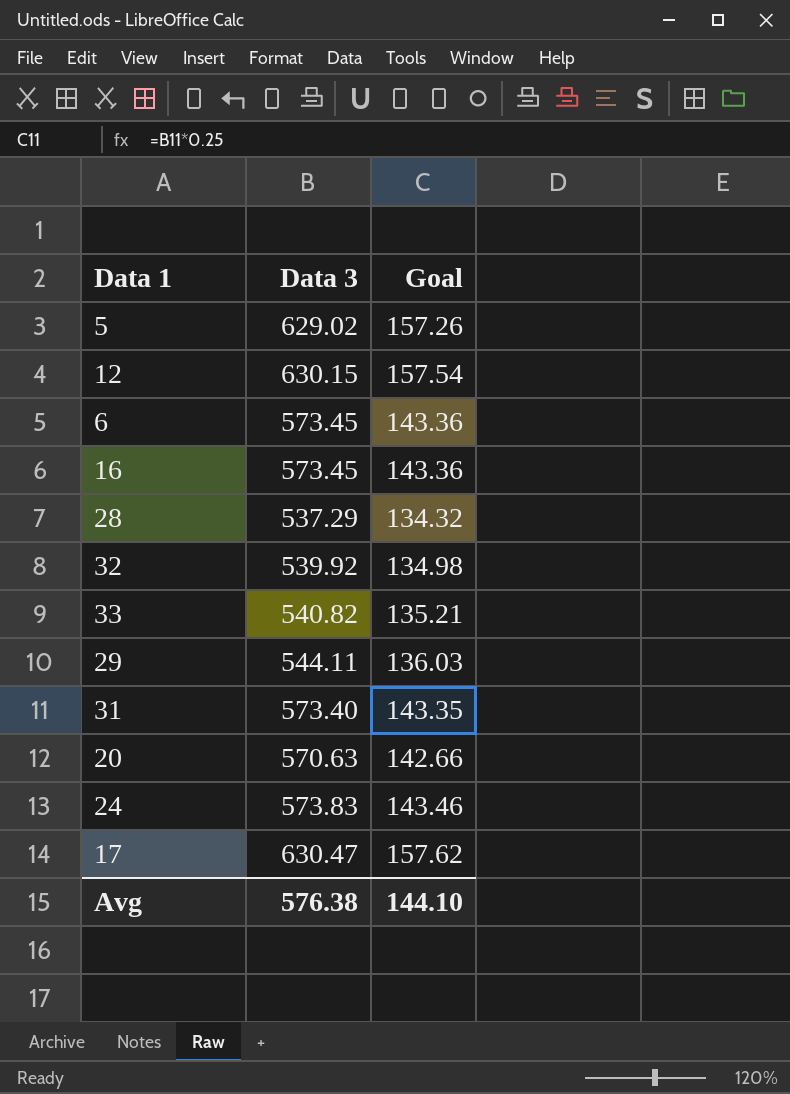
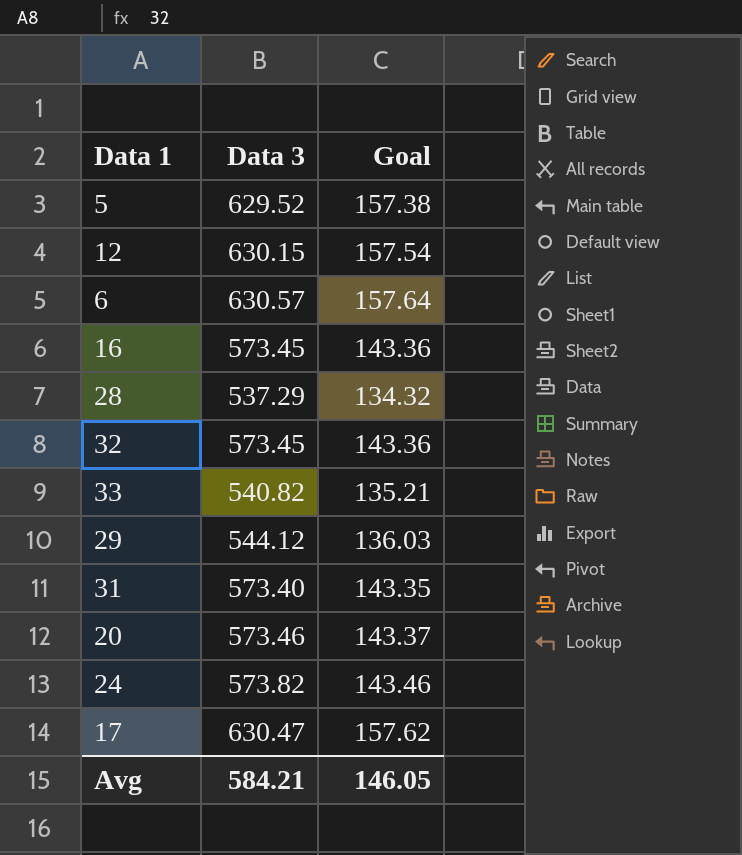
5 | Data 3: 629.02 -> 629.52
5 | Goal: 157.26 -> 157.38
6 | Data 3: 573.45 -> 630.57
6 | Goal: 143.36 -> 157.64
32 | Data 3: 539.92 -> 573.45
32 | Goal: 134.98 -> 143.36
29 | Data 3: 544.11 -> 544.12
20 | Data 3: 570.63 -> 573.46
20 | Goal: 142.66 -> 143.37
24 | Data 3: 573.83 -> 573.82
Avg | Data 3: 576.38 -> 584.21
Avg | Goal: 144.10 -> 146.05

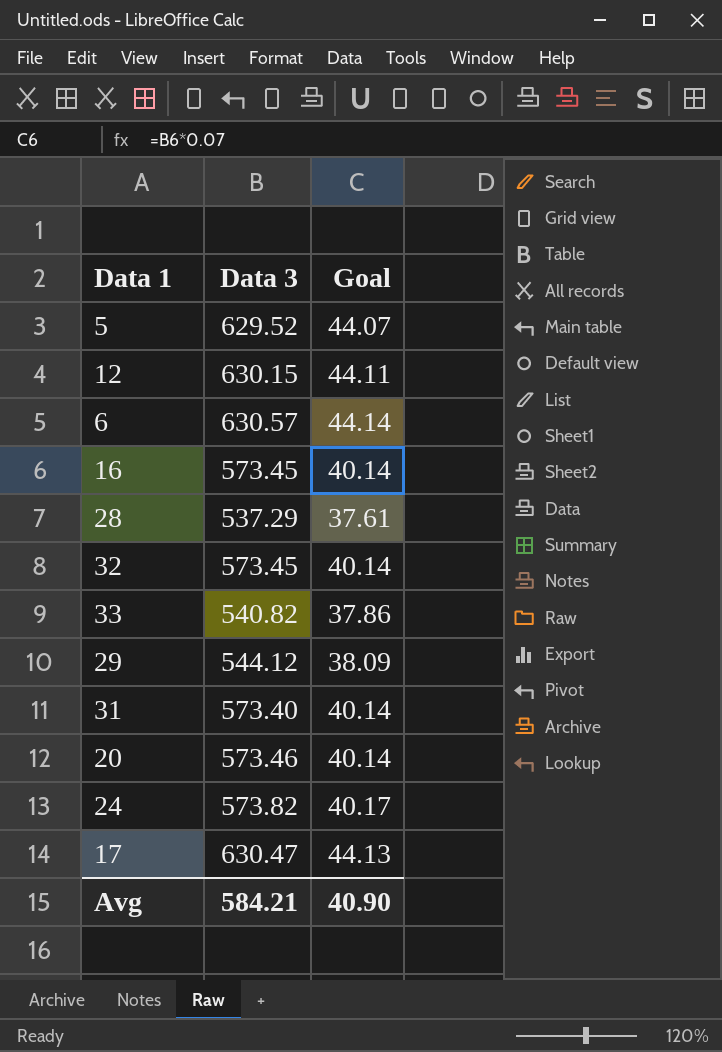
column Goal | formula: [Data 3] * 0.25 -> [Data 3] * 0.07
Avg | Goal: 146.05 -> 40.90

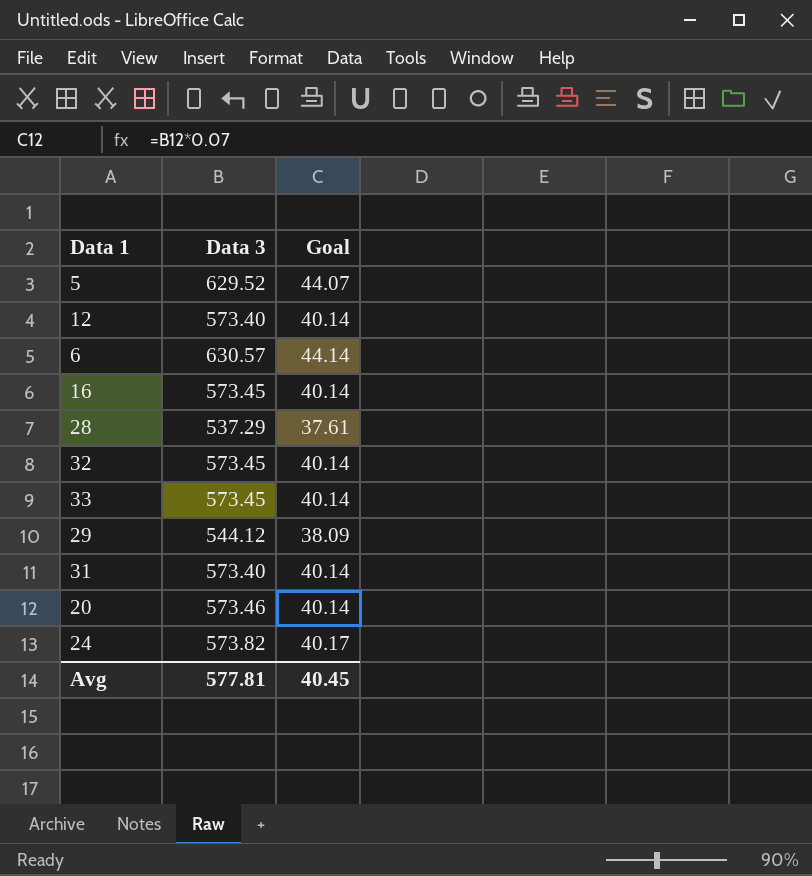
row 17: 630.47 | 44.13 -> none
12 | Data 3: 630.15 -> 573.40
12 | Goal: 44.11 -> 40.14
33 | Data 3: 540.82 -> 573.45
33 | Goal: 37.86 -> 40.14
Avg | Data 3: 584.21 -> 577.81
Avg | Goal: 40.90 -> 40.45

